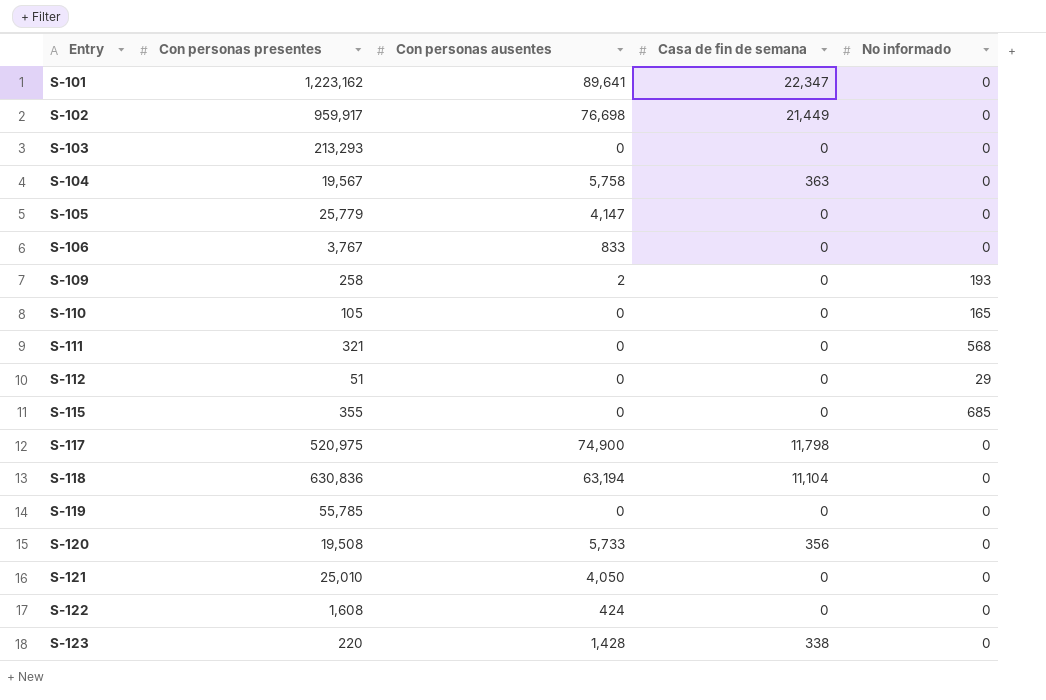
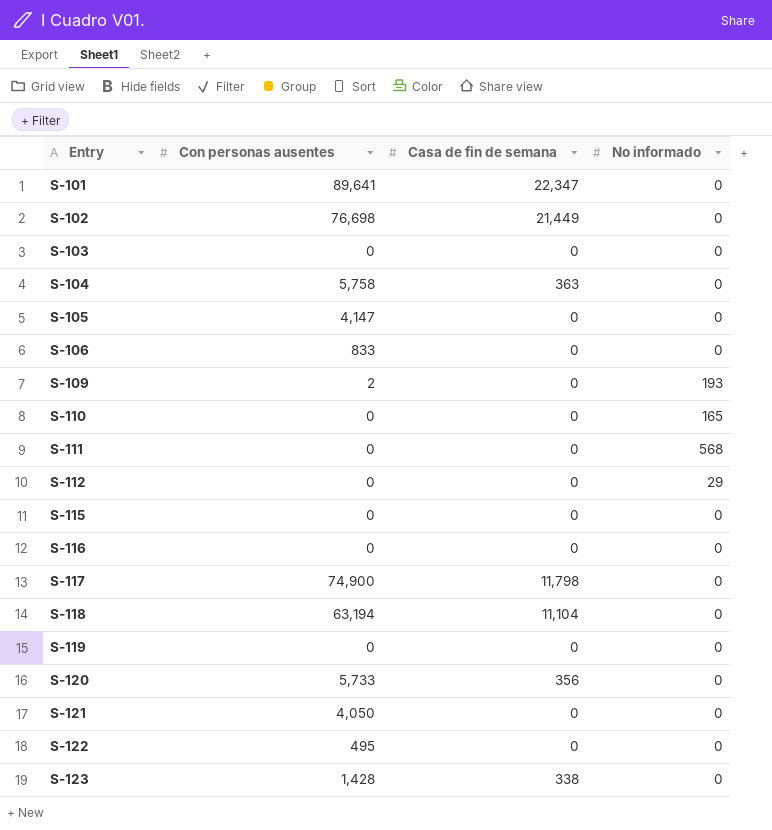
column Con personas presentes | position: 2 -> none
S-115 | No informado: 685 -> 0
row S-116: none -> 0 | 0 | 0
S-122 | Con personas ausentes: 424 -> 495

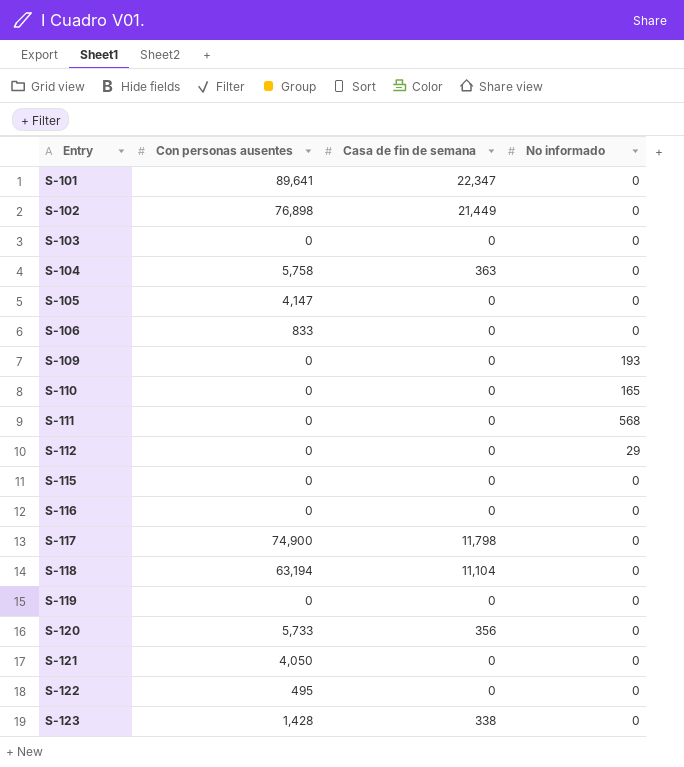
S-102 | Con personas ausentes: 76,698 -> 76,898
S-109 | Con personas ausentes: 2 -> 0

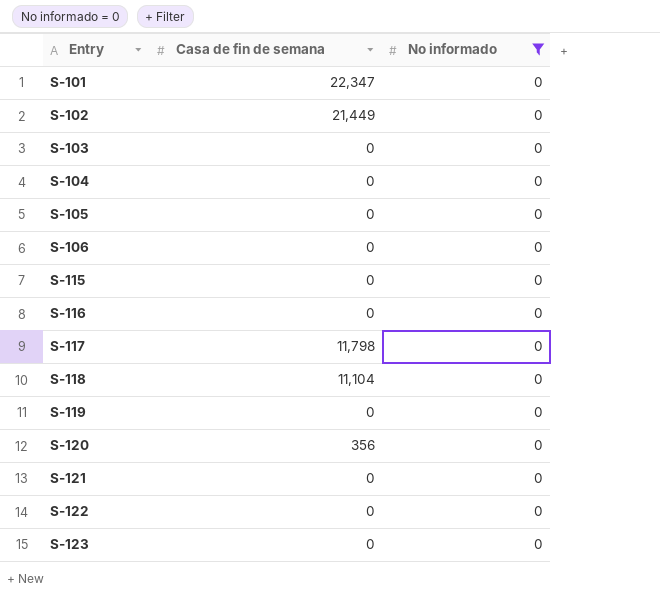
filter: none -> No informado = 0
column Con personas ausentes | position: 2 -> none
S-104 | Casa de fin de semana: 363 -> 0
S-123 | Casa de fin de semana: 338 -> 0

